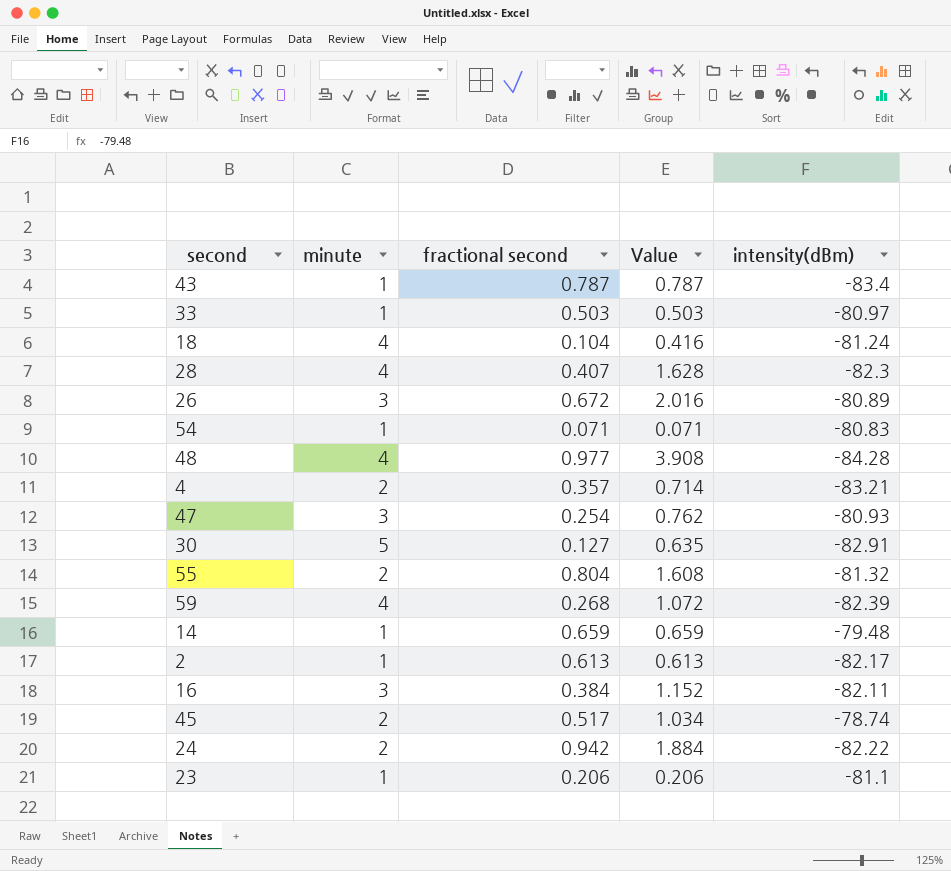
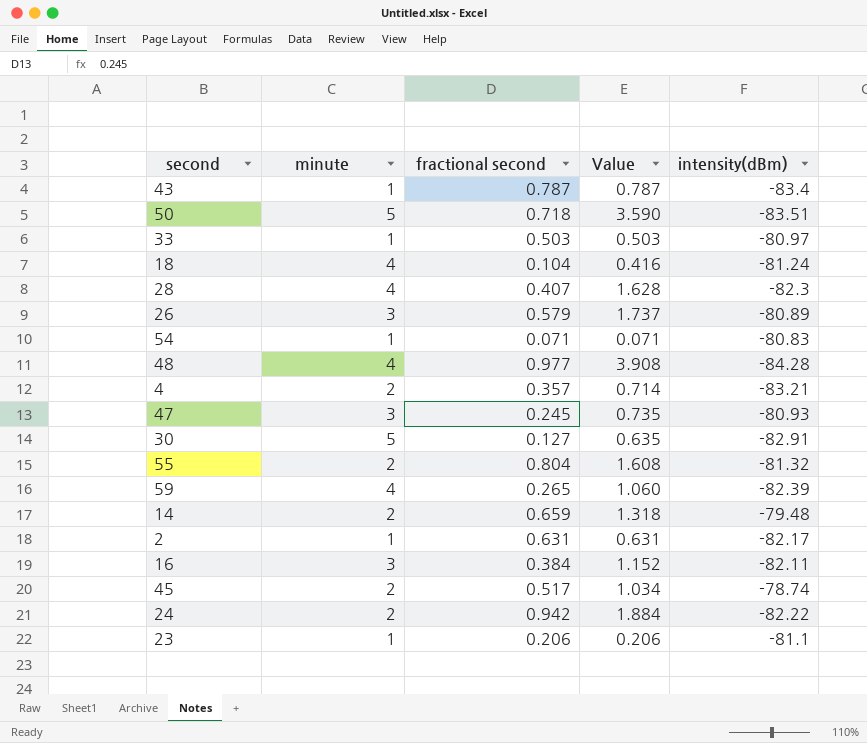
row 50: none -> 5 | 0.718 | 3.590 | -83.51
26 | fractional second: 0.672 -> 0.579
26 | Value: 2.016 -> 1.737
47 | fractional second: 0.254 -> 0.245
47 | Value: 0.762 -> 0.735
59 | fractional second: 0.268 -> 0.265
59 | Value: 1.072 -> 1.060
14 | minute: 1 -> 2
14 | Value: 0.659 -> 1.318
2 | fractional second: 0.613 -> 0.631
2 | Value: 0.613 -> 0.631

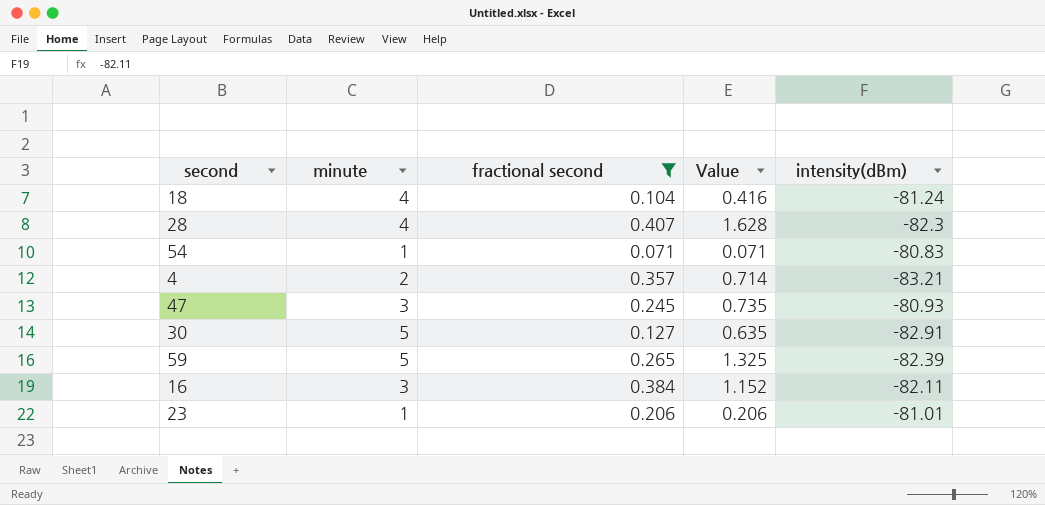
filter: none -> fractional second <= 0.407
59 | minute: 4 -> 5
59 | Value: 1.060 -> 1.325
23 | intensity(dBm): -81.1 -> -81.01

